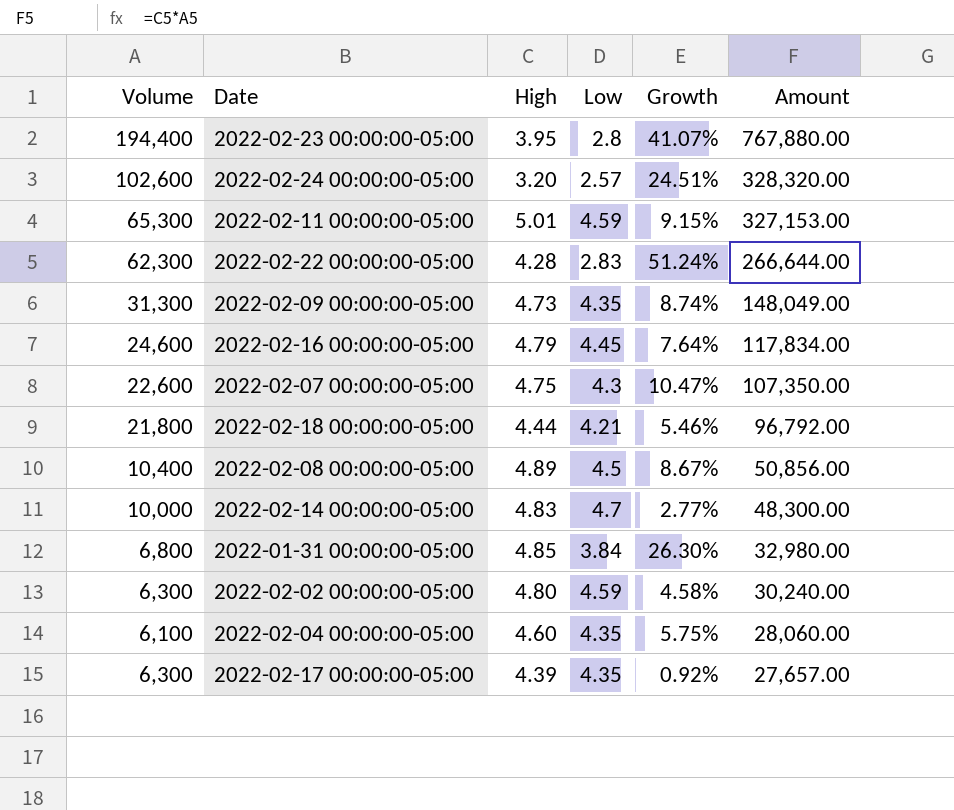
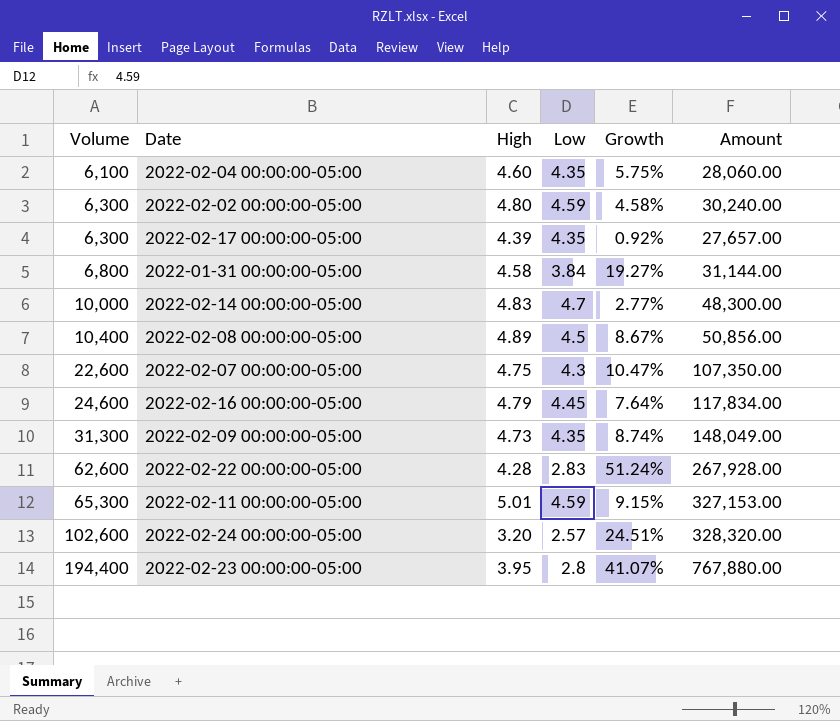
row order: Amount descending -> Volume ascending
row 2022-02-18 00:00:00-05:00: 21,800 | 4.44 | 4.21 | 5.46% | 96,792.00 -> none
2022-01-31 00:00:00-05:00 | High: 4.85 -> 4.58
2022-01-31 00:00:00-05:00 | Growth: 26.30% -> 19.27%
2022-01-31 00:00:00-05:00 | Amount: 32,980.00 -> 31,144.00
2022-02-22 00:00:00-05:00 | Volume: 62,300 -> 62,600
2022-02-22 00:00:00-05:00 | Amount: 266,644.00 -> 267,928.00

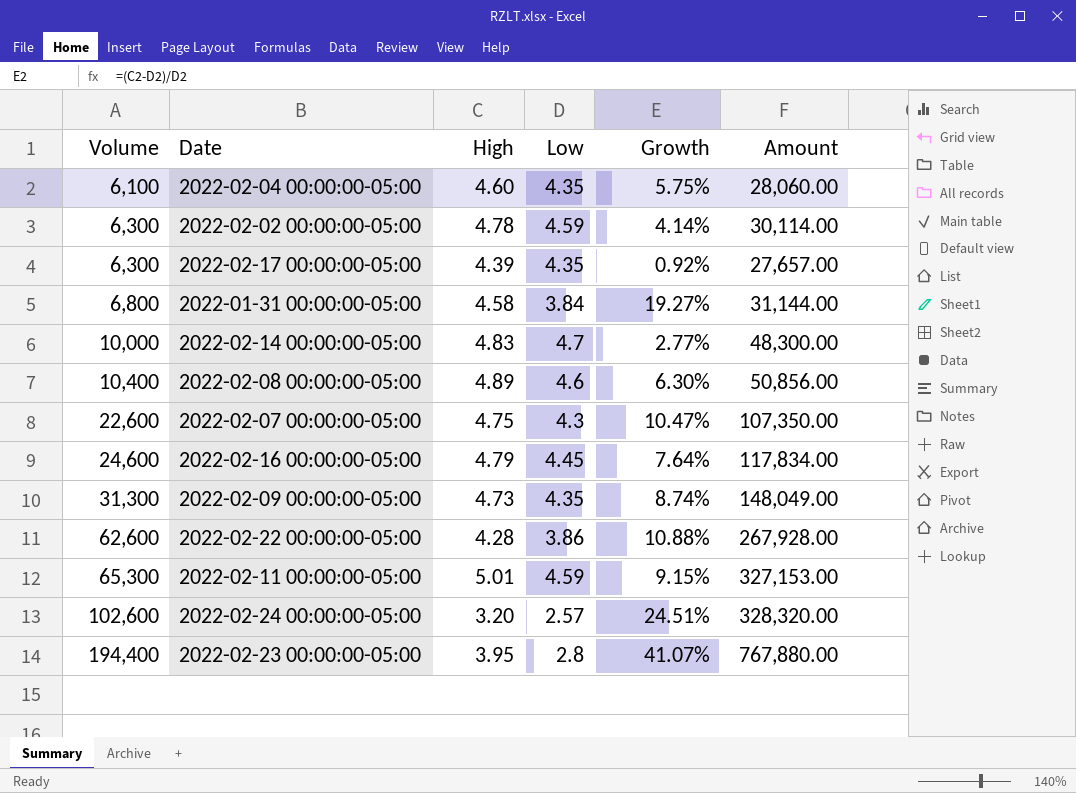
2022-02-02 00:00:00-05:00 | High: 4.80 -> 4.78
2022-02-02 00:00:00-05:00 | Growth: 4.58% -> 4.14%
2022-02-02 00:00:00-05:00 | Amount: 30,240.00 -> 30,114.00
2022-02-08 00:00:00-05:00 | Low: 4.5 -> 4.6
2022-02-08 00:00:00-05:00 | Growth: 8.67% -> 6.30%
2022-02-22 00:00:00-05:00 | Low: 2.83 -> 3.86
2022-02-22 00:00:00-05:00 | Growth: 51.24% -> 10.88%

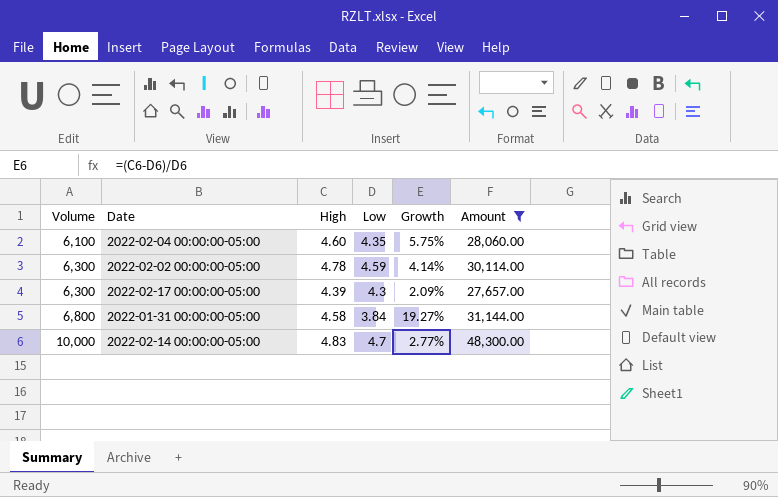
filter: none -> Amount <= 48,300.00
2022-02-17 00:00:00-05:00 | Low: 4.35 -> 4.3
2022-02-17 00:00:00-05:00 | Growth: 0.92% -> 2.09%

